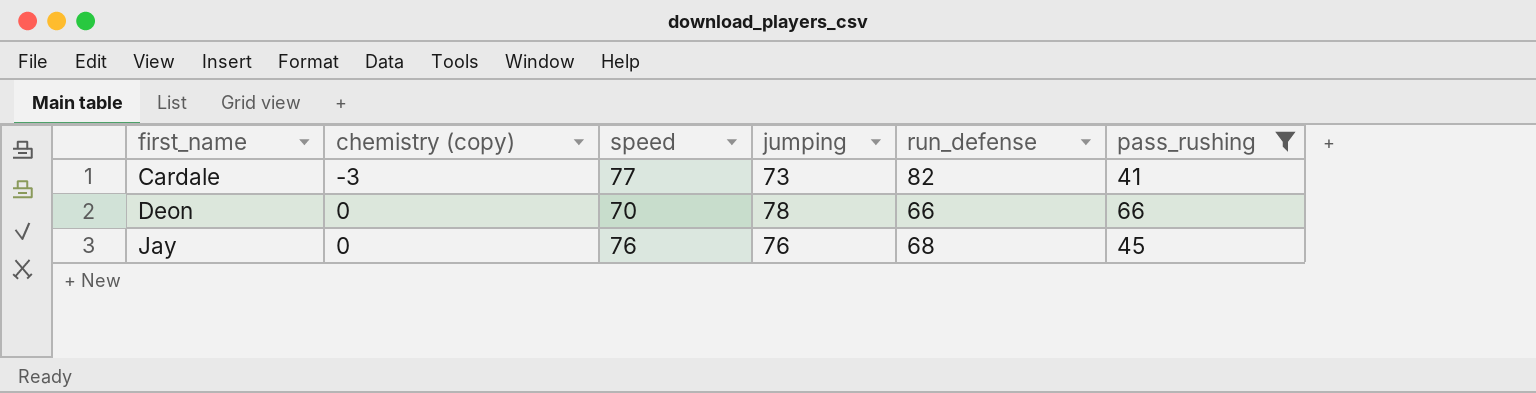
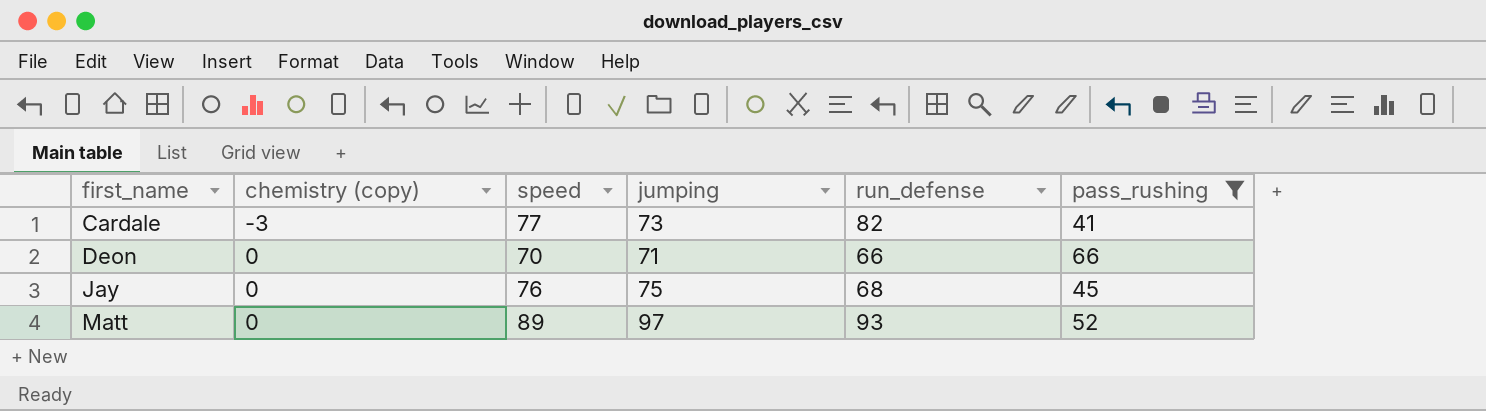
Deon | jumping: 78 -> 71
Jay | jumping: 76 -> 75
row Matt: none -> 0 | 89 | 97 | 93 | 52

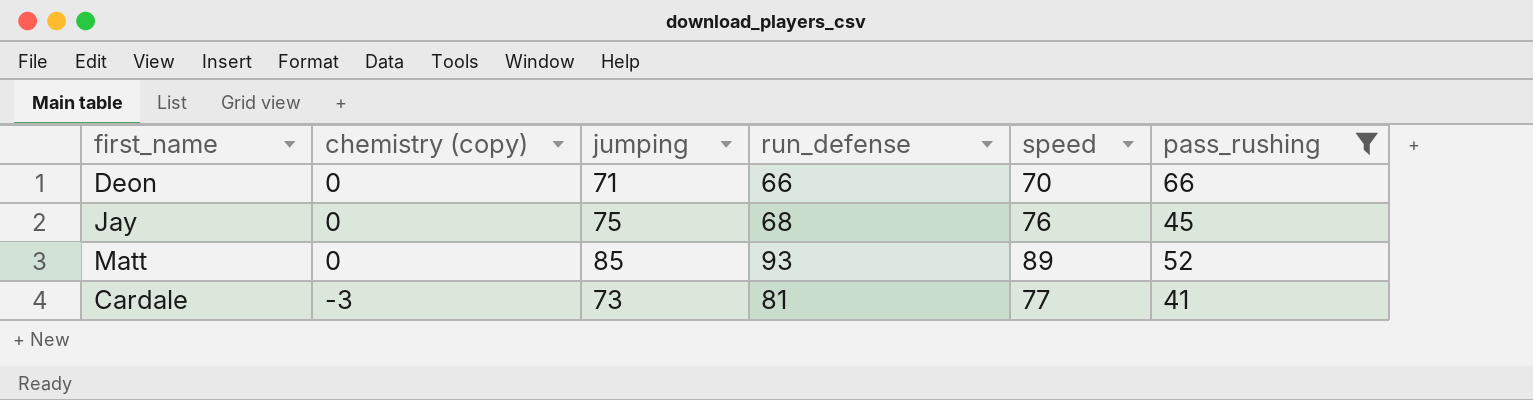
row order: first_name ascending -> chemistry (copy) descending
column speed | position: 3 -> 5
Matt | jumping: 97 -> 85
Cardale | run_defense: 82 -> 81

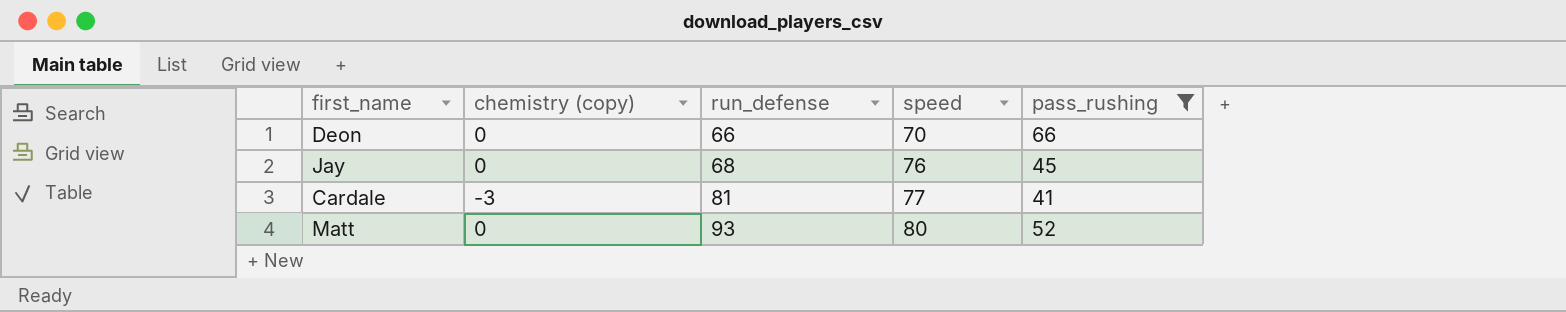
row order: chemistry (copy) descending -> run_defense ascending
column jumping | position: 3 -> none
Matt | speed: 89 -> 80

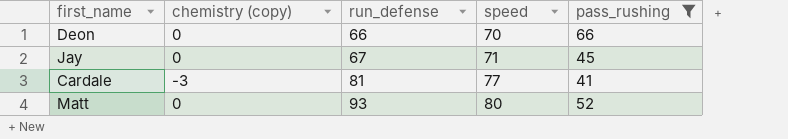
Jay | run_defense: 68 -> 67
Jay | speed: 76 -> 71

